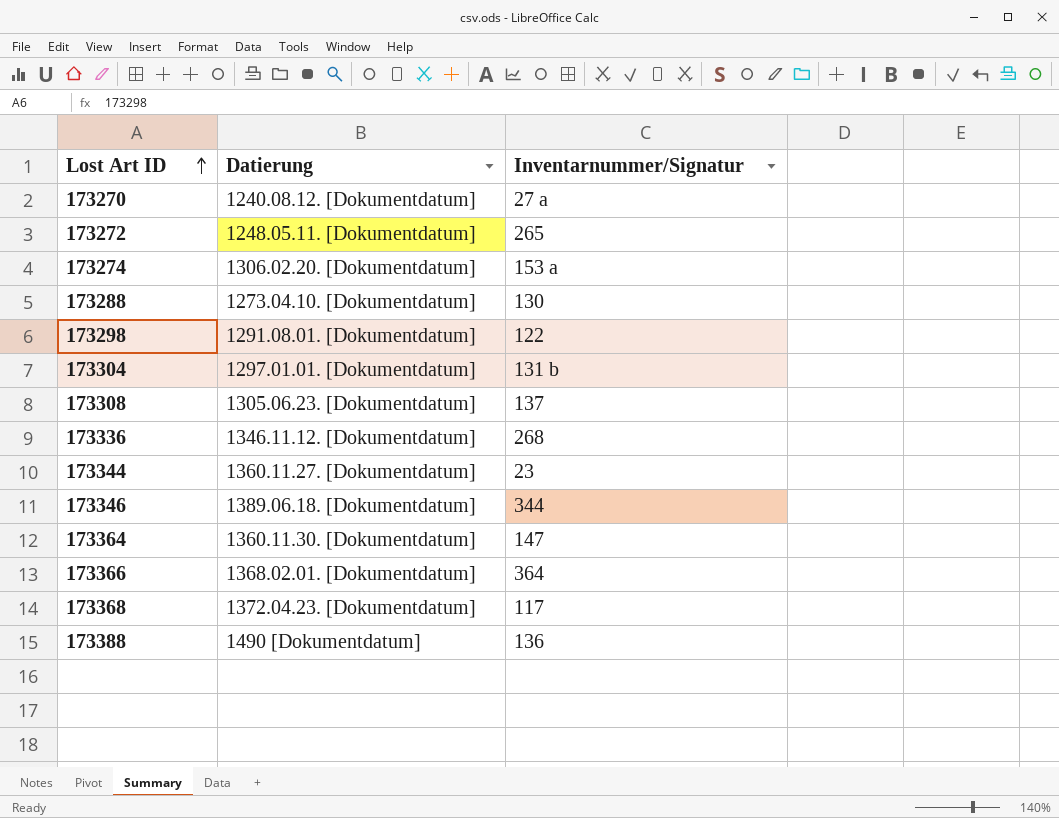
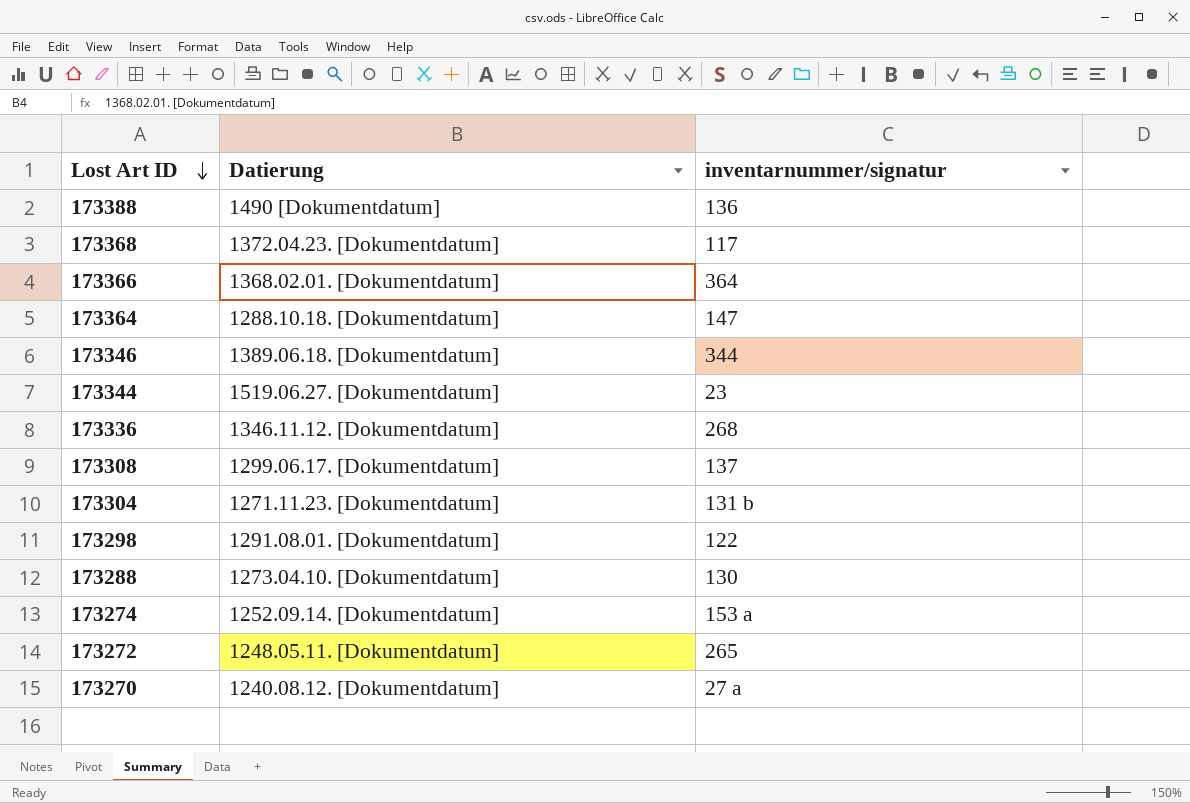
row order: Lost Art ID ascending -> Lost Art ID descending
column name: Inventarnummer/Signatur -> inventarnummer/signatur
173364 | Datierung: 1360.11.30. [Dokumentdatum] -> 1288.10.18. [Dokumentdatum]
173344 | Datierung: 1360.11.27. [Dokumentdatum] -> 1519.06.27. [Dokumentdatum]
173308 | Datierung: 1305.06.23. [Dokumentdatum] -> 1299.06.17. [Dokumentdatum]
173304 | Datierung: 1297.01.01. [Dokumentdatum] -> 1271.11.23. [Dokumentdatum]
173274 | Datierung: 1306.02.20. [Dokumentdatum] -> 1252.09.14. [Dokumentdatum]

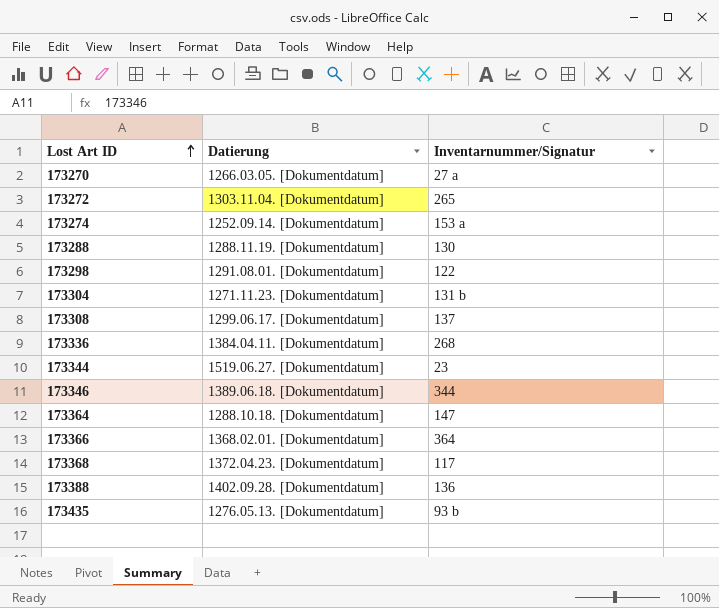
row order: Lost Art ID descending -> Lost Art ID ascending
column name: inventarnummer/signatur -> Inventarnummer/Signatur
173270 | Datierung: 1240.08.12. [Dokumentdatum] -> 1266.03.05. [Dokumentdatum]
173272 | Datierung: 1248.05.11. [Dokumentdatum] -> 1303.11.04. [Dokumentdatum]
173288 | Datierung: 1273.04.10. [Dokumentdatum] -> 1288.11.19. [Dokumentdatum]
173336 | Datierung: 1346.11.12. [Dokumentdatum] -> 1384.04.11. [Dokumentdatum]
173388 | Datierung: 1490 [Dokumentdatum] -> 1402.09.28. [Dokumentdatum]
row 173435: none -> 1276.05.13. [Dokumentdatum] | 93 b

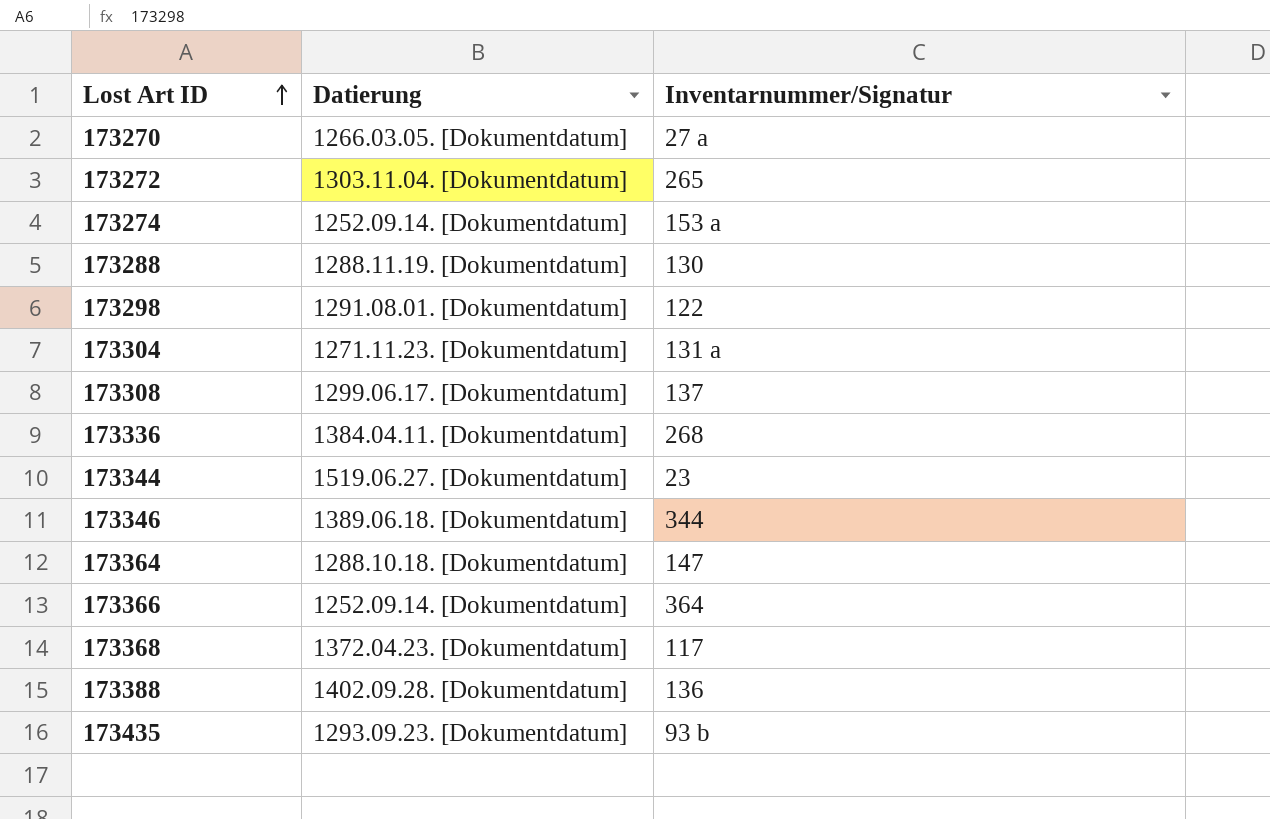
173304 | Inventarnummer/Signatur: 131 b -> 131 a
173366 | Datierung: 1368.02.01. [Dokumentdatum] -> 1252.09.14. [Dokumentdatum]
173435 | Datierung: 1276.05.13. [Dokumentdatum] -> 1293.09.23. [Dokumentdatum]

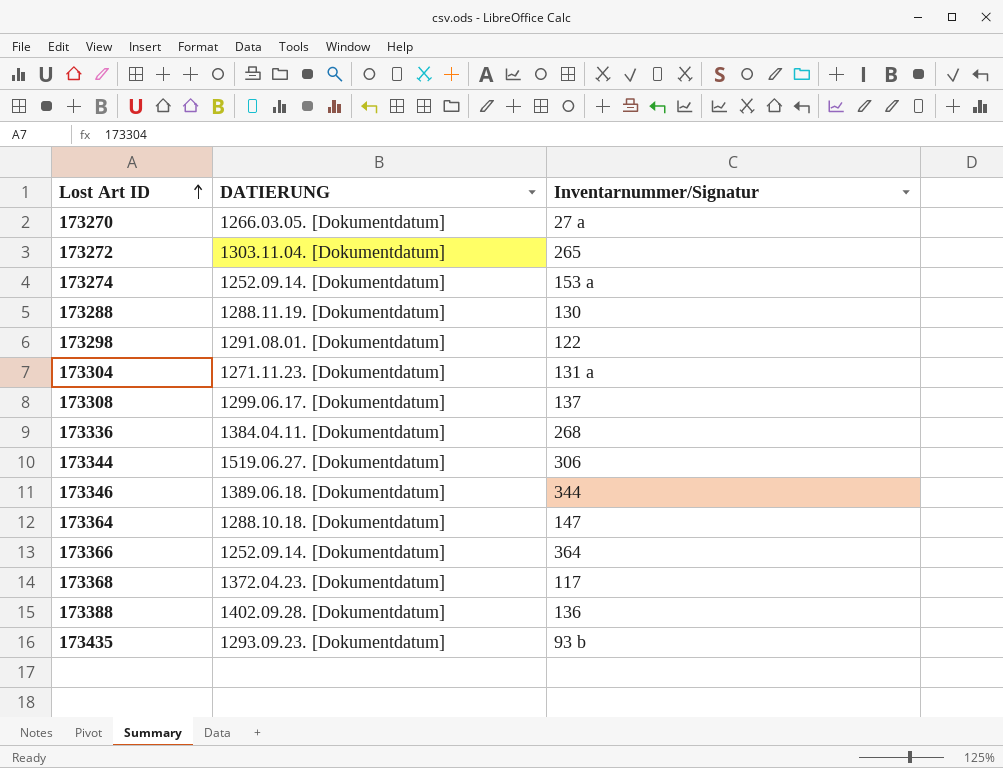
column name: Datierung -> DATIERUNG
173344 | Inventarnummer/Signatur: 23 -> 306

